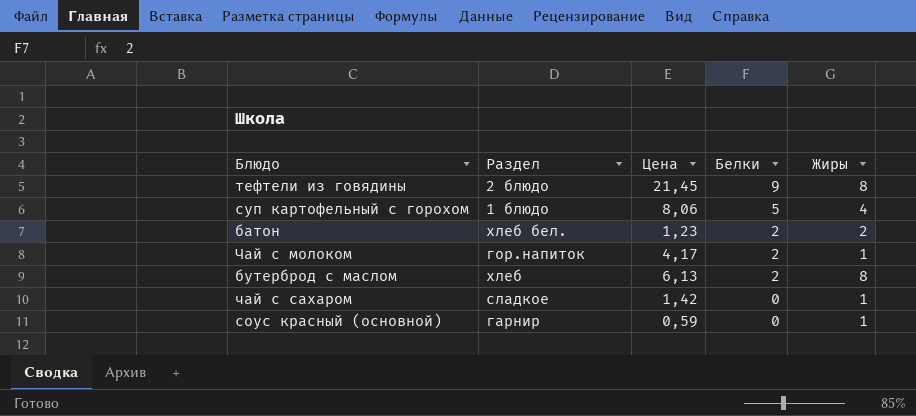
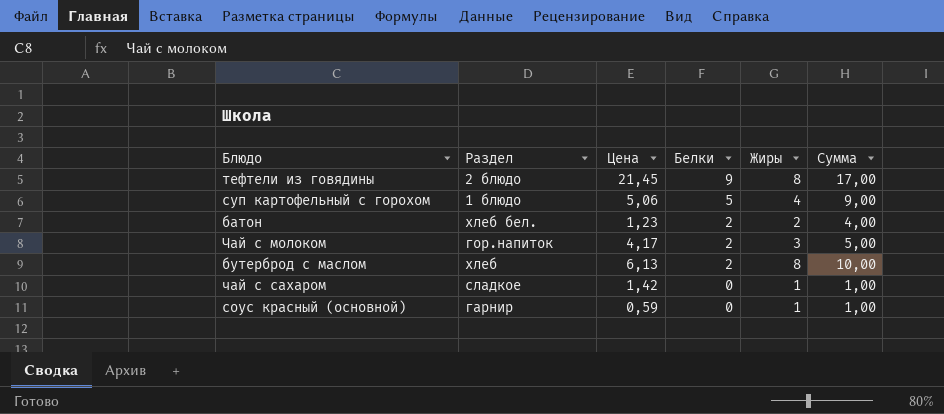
column Сумма | formula: none -> [Белки] + [Жиры]
суп картофельный с горохом | Цена: 8,06 -> 5,06
Чай с молоком | Жиры: 1 -> 3

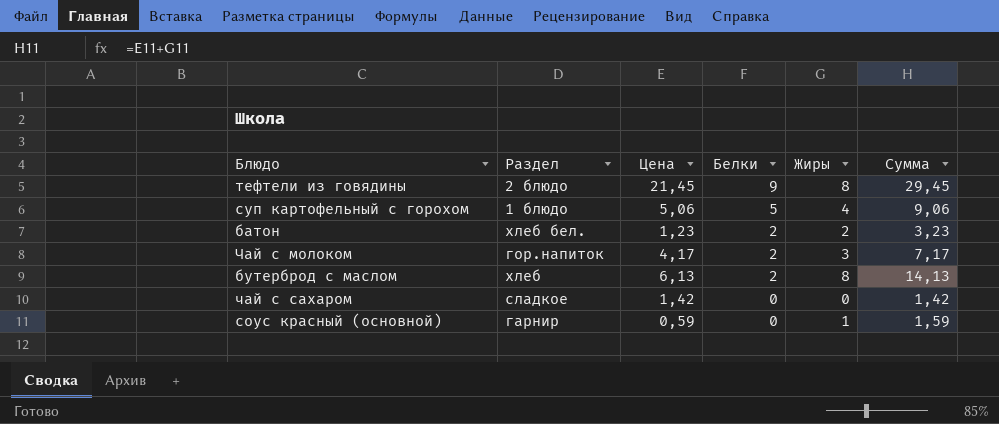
column Сумма | formula: [Белки] + [Жиры] -> [Цена] + [Жиры]
чай с сахаром | Жиры: 1 -> 0

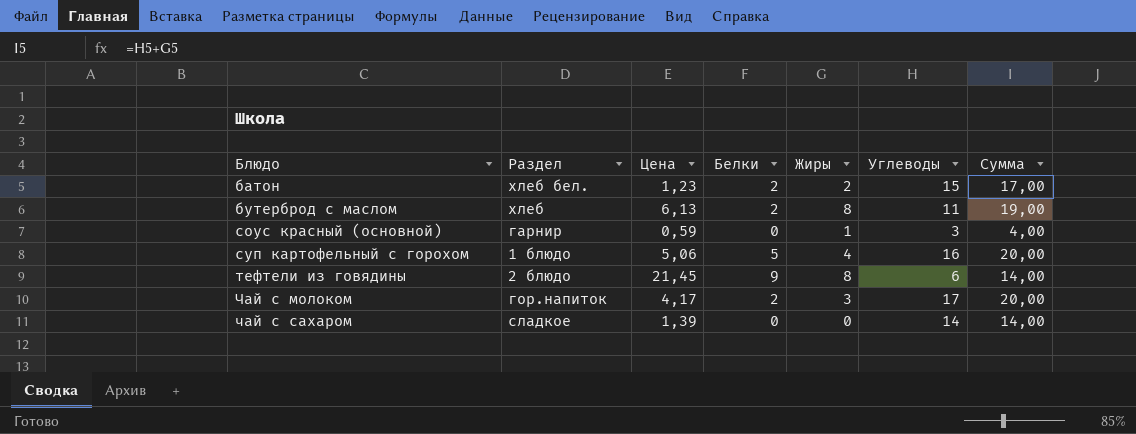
row order: Белки descending -> Блюдо ascending
column Углеводы | position: none -> 6
column Сумма | formula: [Цена] + [Жиры] -> [Жиры] + [Углеводы]
чай с сахаром | Цена: 1,42 -> 1,39

